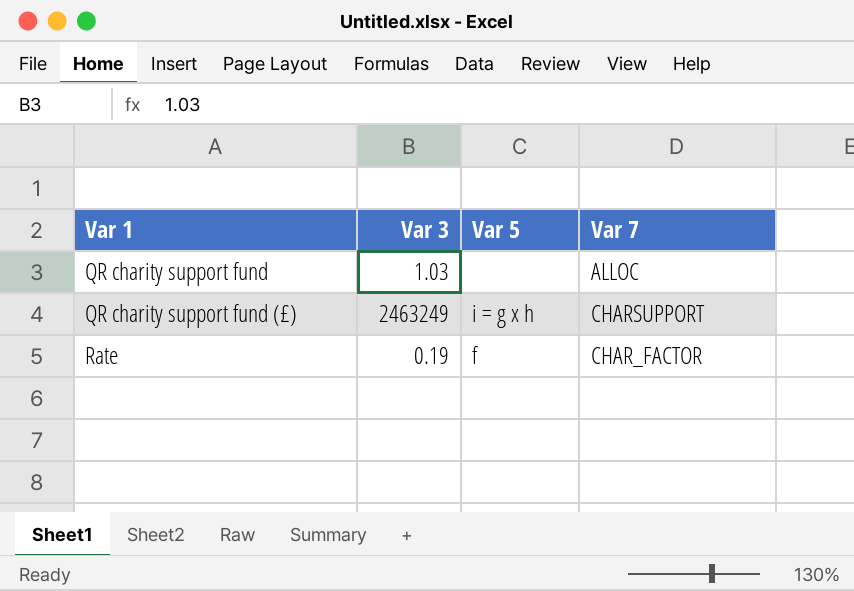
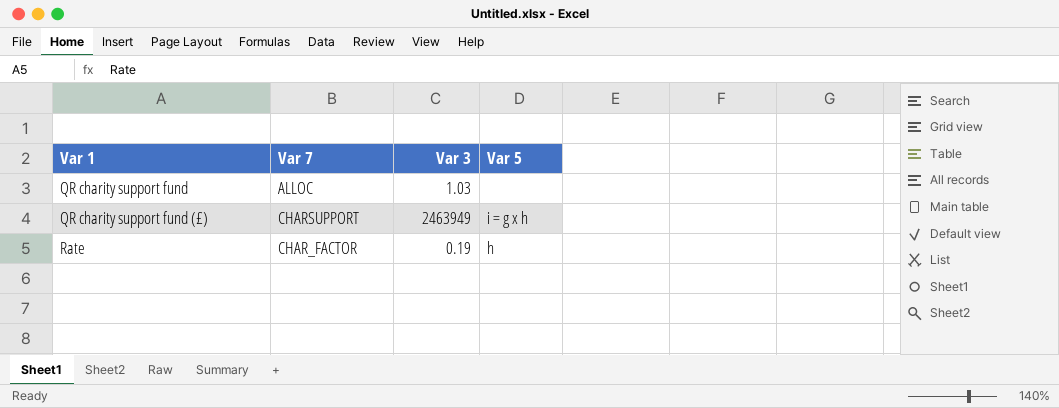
column Var 7 | position: 4 -> 2
QR charity support fund (£) | Var 3: 2463249 -> 2463949
Rate | Var 5: f -> h

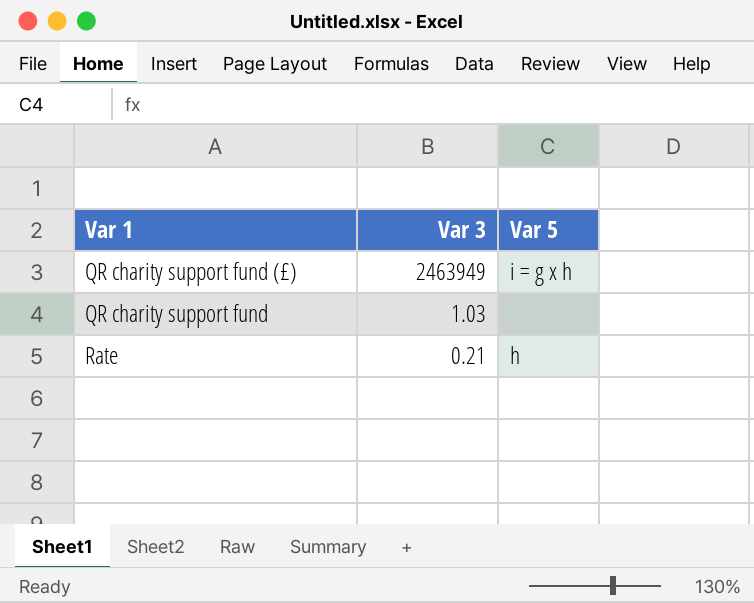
row order: Var 1 ascending -> Var 3 descending
column Var 7 | position: 2 -> none
Rate | Var 3: 0.19 -> 0.21

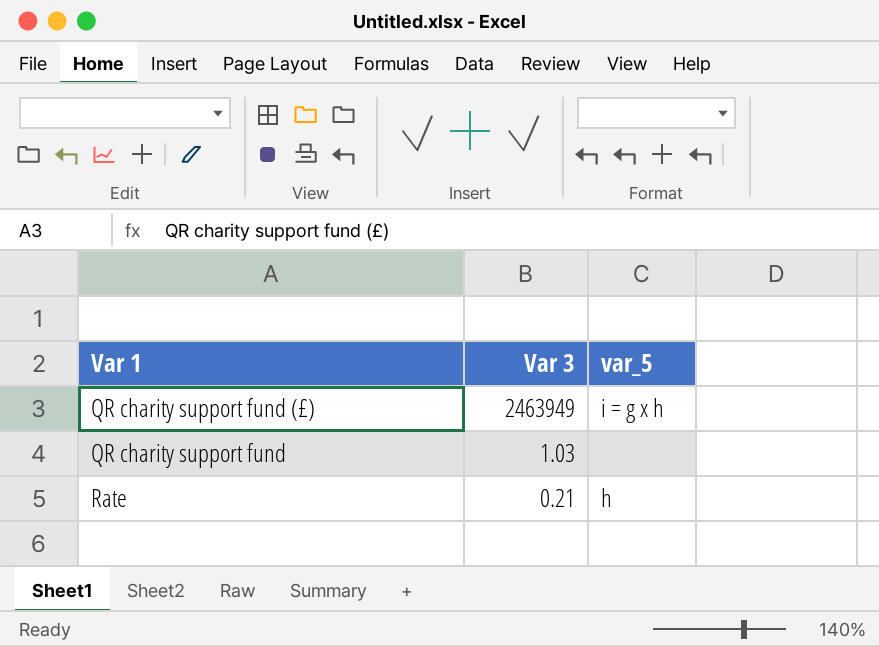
column name: Var 5 -> var_5

